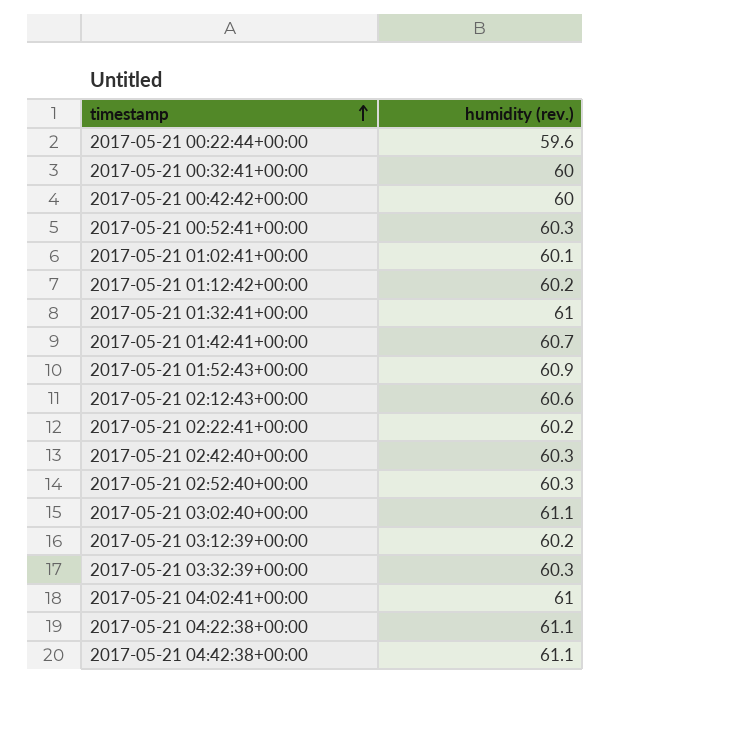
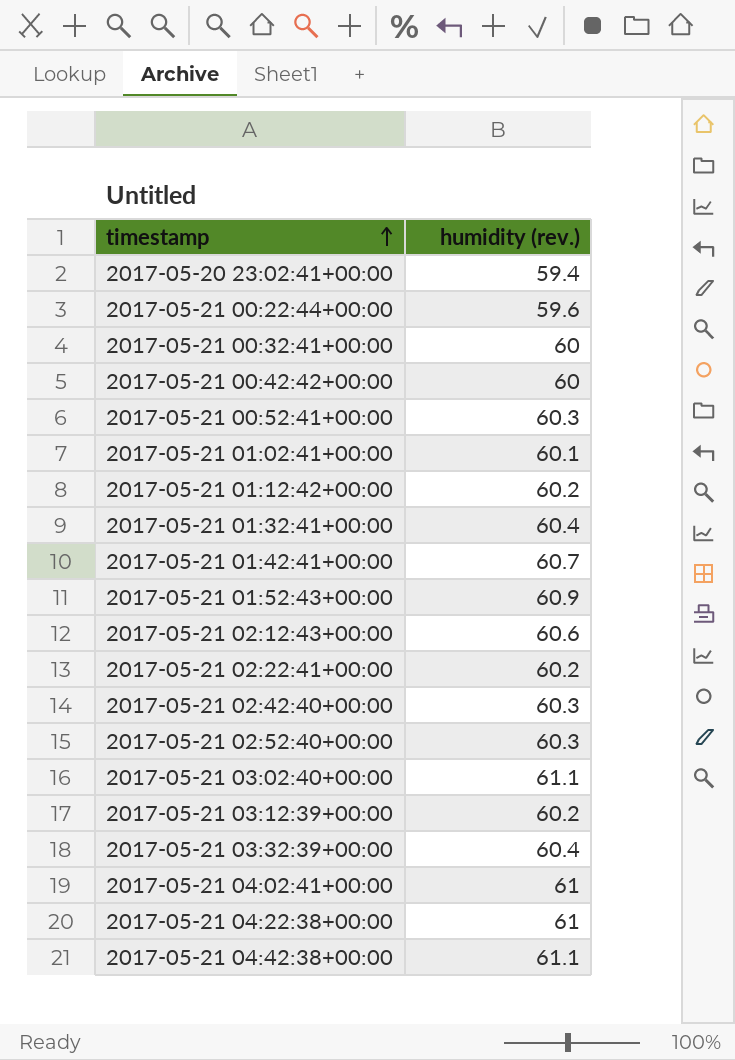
row 2017-05-20 23:02:41+00:00: none -> 59.4
2017-05-21 01:32:41+00:00 | humidity (rev.): 61 -> 60.4
2017-05-21 03:32:39+00:00 | humidity (rev.): 60.3 -> 60.4
2017-05-21 04:22:38+00:00 | humidity (rev.): 61.1 -> 61

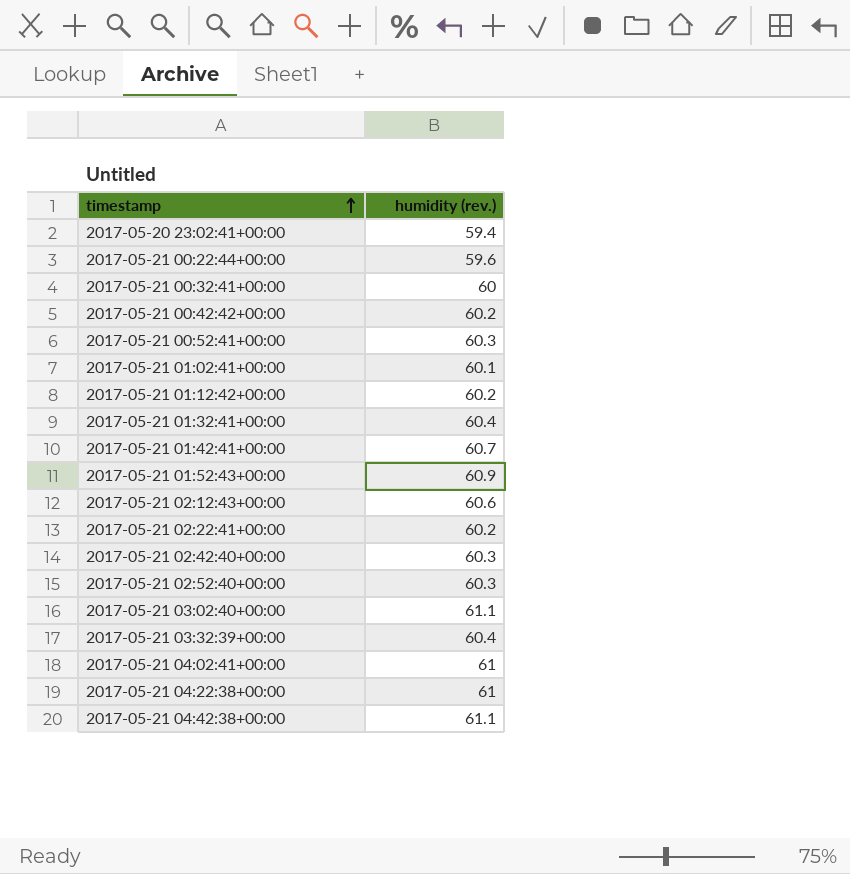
row 2017-05-21 03:12:39+00:00: 60.2 -> none
2017-05-21 00:42:42+00:00 | humidity (rev.): 60 -> 60.2

